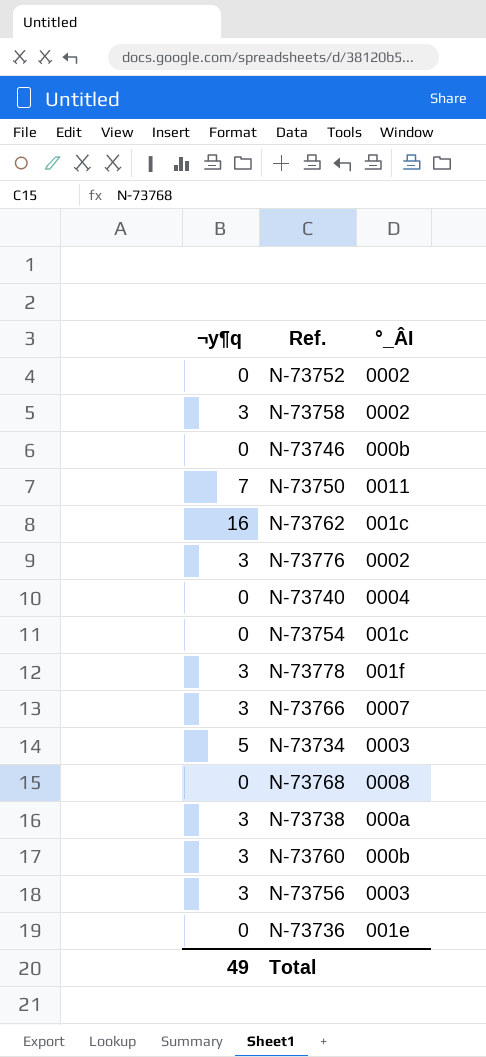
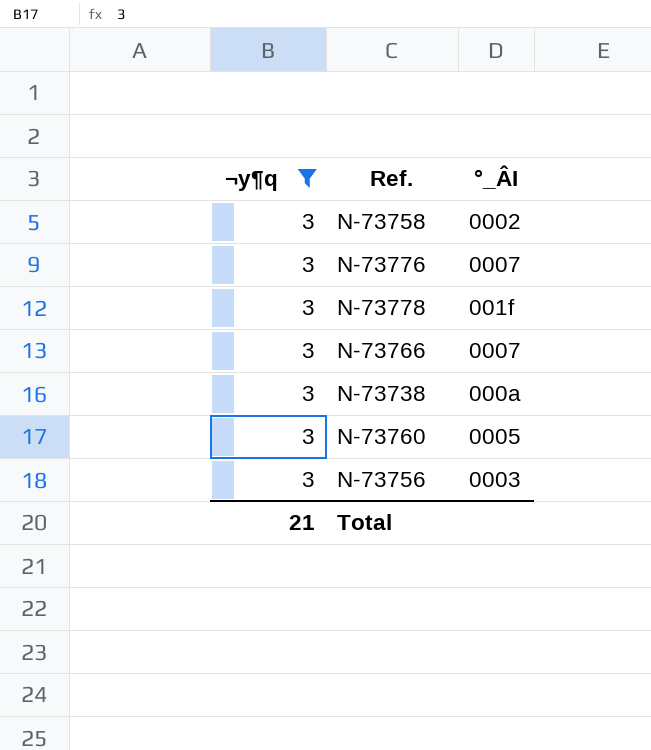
filter: none -> ¬y¶q = 3
N-73776 | °_ÂI: 0002 -> 0007
N-73760 | °_ÂI: 000b -> 0005
Total | ¬y¶q: 49 -> 21

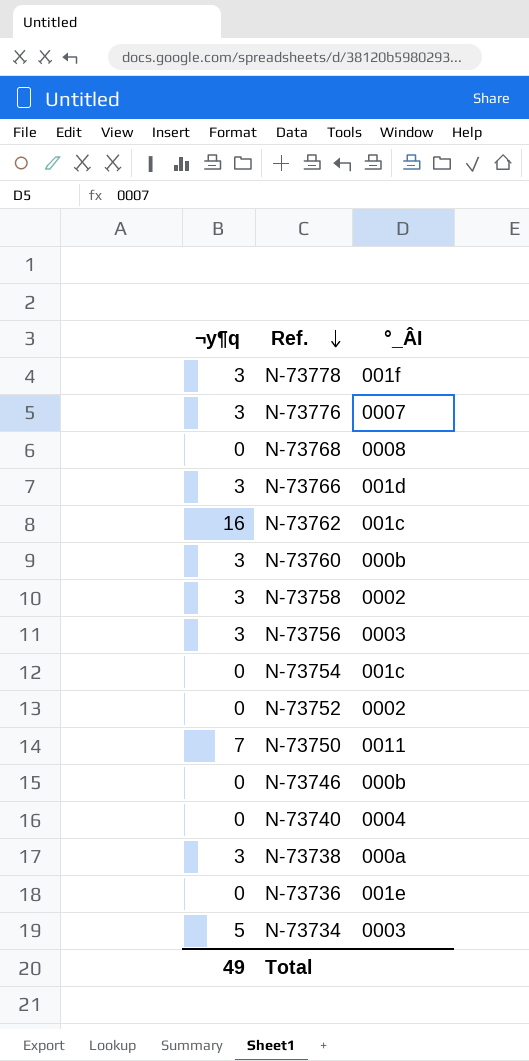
filter: ¬y¶q = 3 -> none
row order: none -> Ref. descending
N-73766 | °_ÂI: 0007 -> 001d
N-73760 | °_ÂI: 0005 -> 000b
Total | ¬y¶q: 21 -> 49

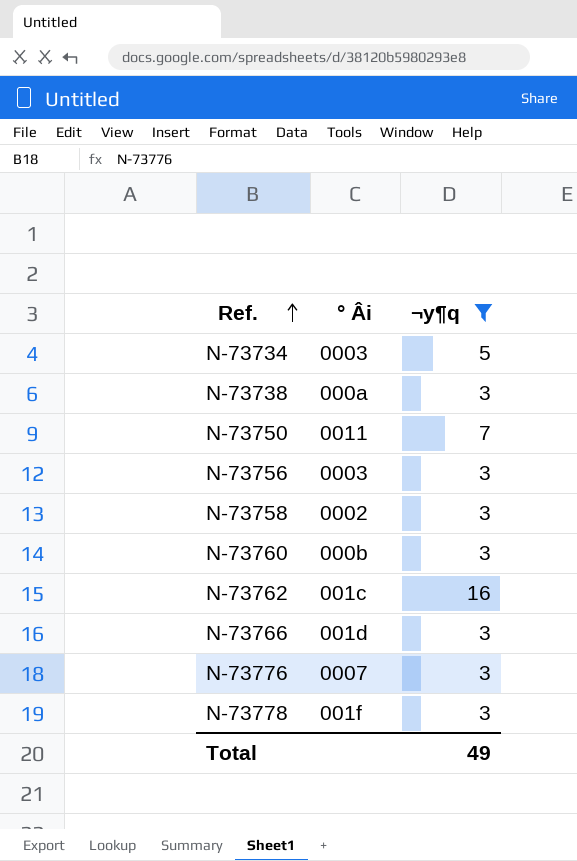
filter: none -> ¬y¶q != 0
row order: Ref. descending -> Ref. ascending
column name: °_ÂI -> ° Âi
column ¬y¶q | position: 1 -> 3

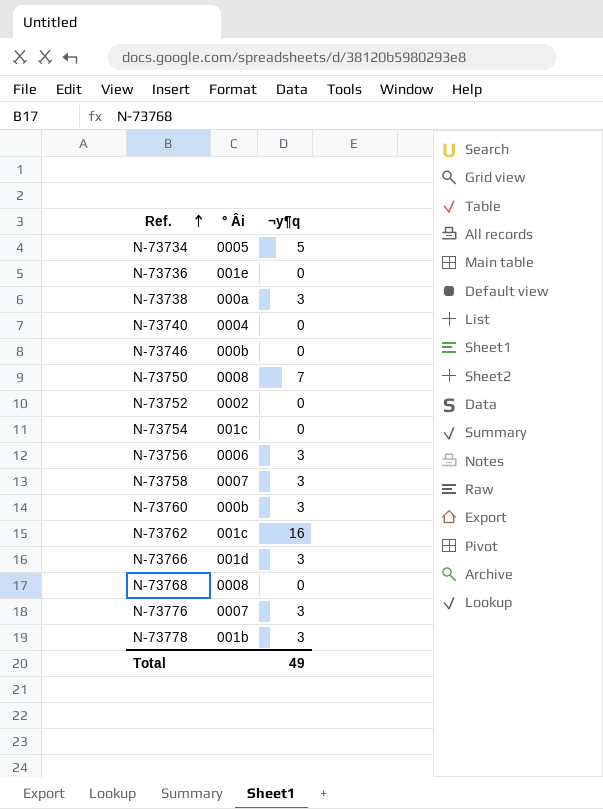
filter: ¬y¶q != 0 -> none
N-73734 | ° Âi: 0003 -> 0005
N-73750 | ° Âi: 0011 -> 0008
N-73756 | ° Âi: 0003 -> 0006
N-73758 | ° Âi: 0002 -> 0007
N-73778 | ° Âi: 001f -> 001b

